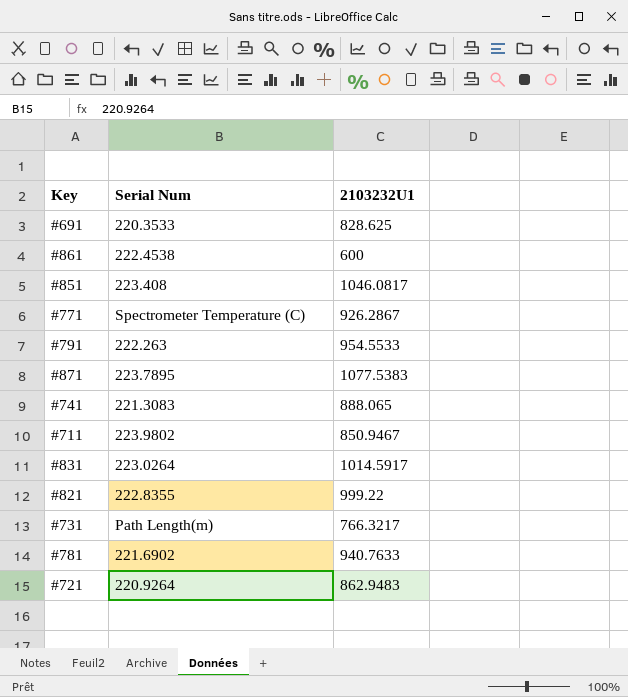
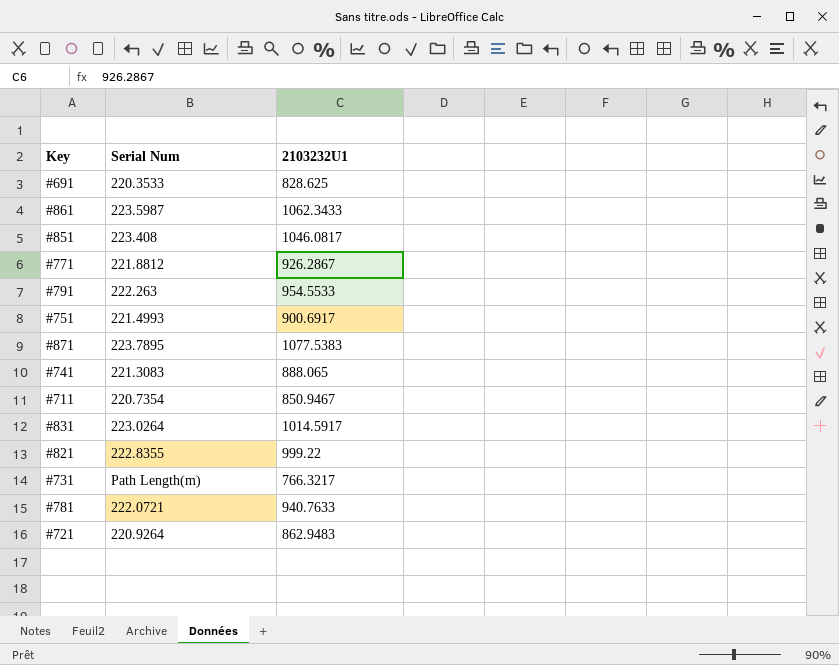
#861 | Serial Num: 222.4538 -> 223.5987
#861 | 2103232U1: 600 -> 1062.3433
#771 | Serial Num: Spectrometer Temperature (C) -> 221.8812
row #751: none -> 221.4993 | 900.6917
#711 | Serial Num: 223.9802 -> 220.7354
#781 | Serial Num: 221.6902 -> 222.0721

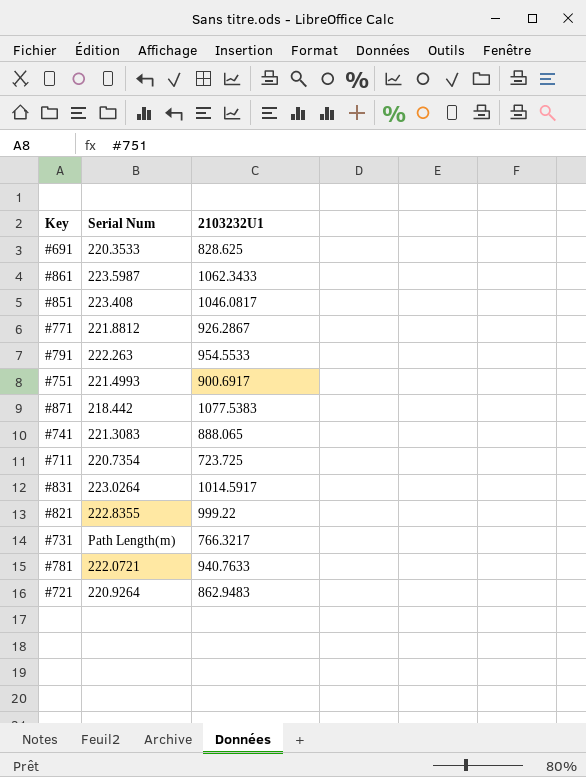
#871 | Serial Num: 223.7895 -> 218.442
#711 | 2103232U1: 850.9467 -> 723.725

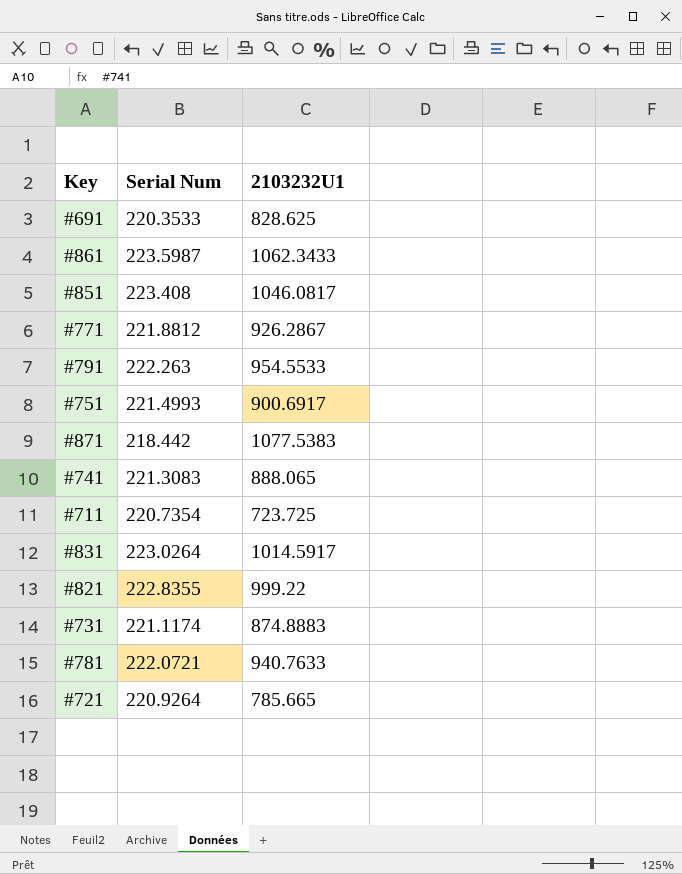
#731 | Serial Num: Path Length(m) -> 221.1174
#731 | 2103232U1: 766.3217 -> 874.8883
#721 | 2103232U1: 862.9483 -> 785.665

